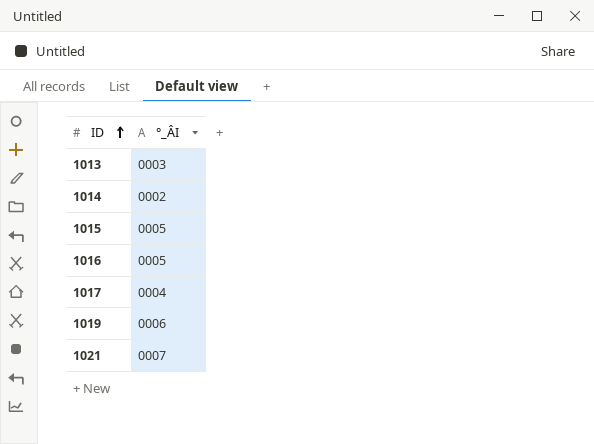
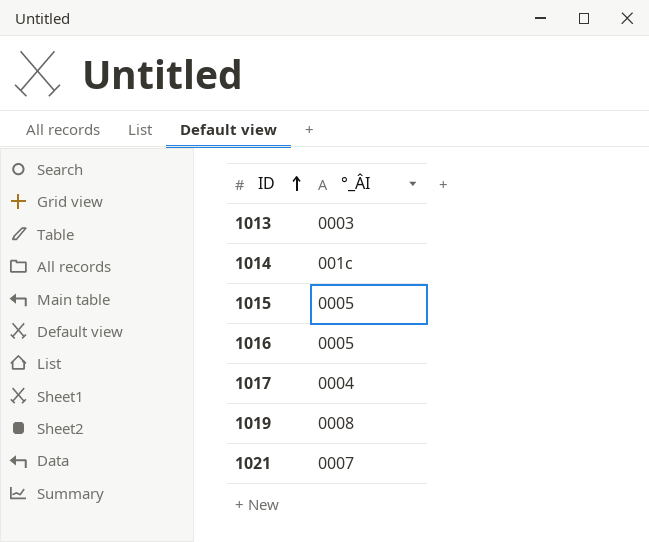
1014 | °_ÂI: 0002 -> 001c
1019 | °_ÂI: 0006 -> 0008

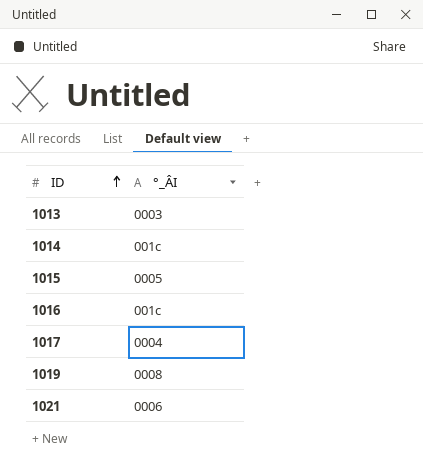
1016 | °_ÂI: 0005 -> 001c
1021 | °_ÂI: 0007 -> 0006

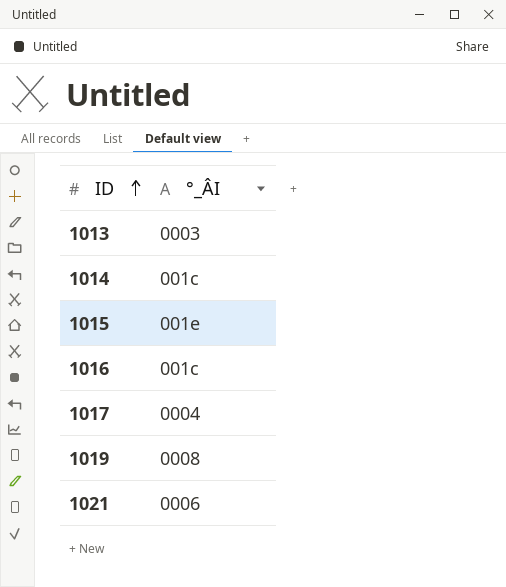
1015 | °_ÂI: 0005 -> 001e

